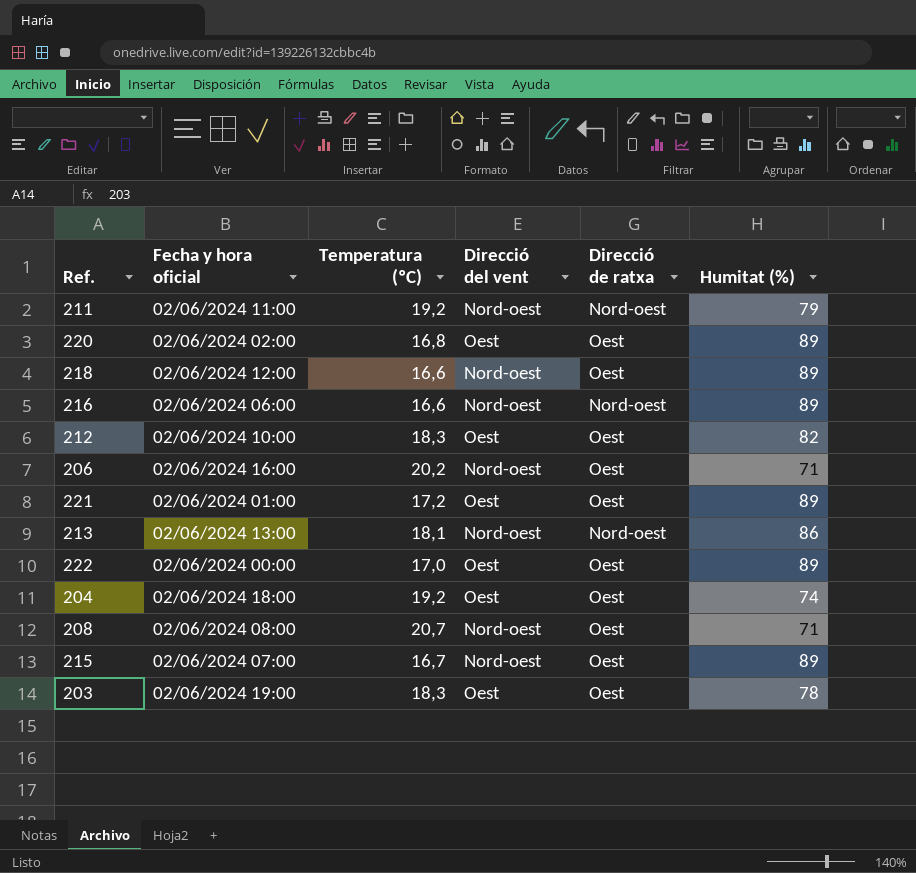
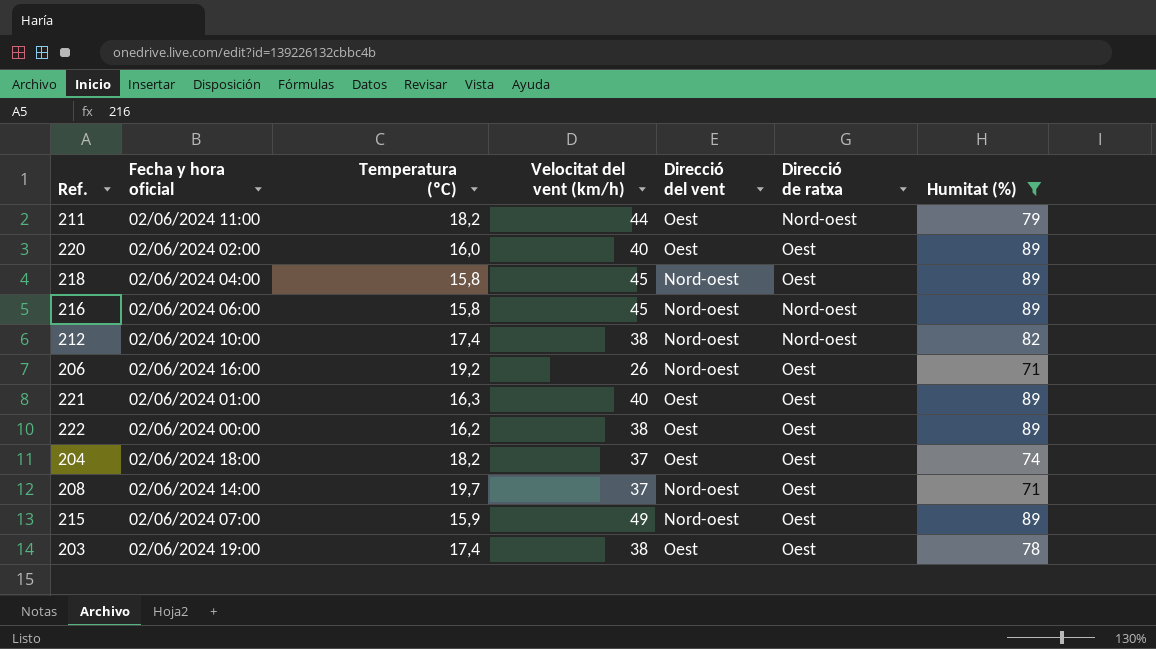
filter: none -> Humitat (%) != 86
column Velocitat del vent (km/h) | position: none -> 4
211 | Temperatura (ºC): 19,2 -> 18,2
211 | Direcció del vent: Nord-oest -> Oest
220 | Temperatura (ºC): 16,8 -> 16,0
218 | Fecha y hora oficial: 02/06/2024 12:00 -> 02/06/2024 04:00
218 | Temperatura (ºC): 16,6 -> 15,8
216 | Temperatura (ºC): 16,6 -> 15,8
212 | Temperatura (ºC): 18,3 -> 17,4
212 | Direcció del vent: Oest -> Nord-oest
212 | Direcció de ratxa: Oest -> Nord-oest
206 | Temperatura (ºC): 20,2 -> 19,2
221 | Temperatura (ºC): 17,2 -> 16,3
222 | Temperatura (ºC): 17,0 -> 16,2
204 | Temperatura (ºC): 19,2 -> 18,2
208 | Fecha y hora oficial: 02/06/2024 08:00 -> 02/06/2024 14:00
208 | Temperatura (ºC): 20,7 -> 19,7
215 | Temperatura (ºC): 16,7 -> 15,9
203 | Temperatura (ºC): 18,3 -> 17,4

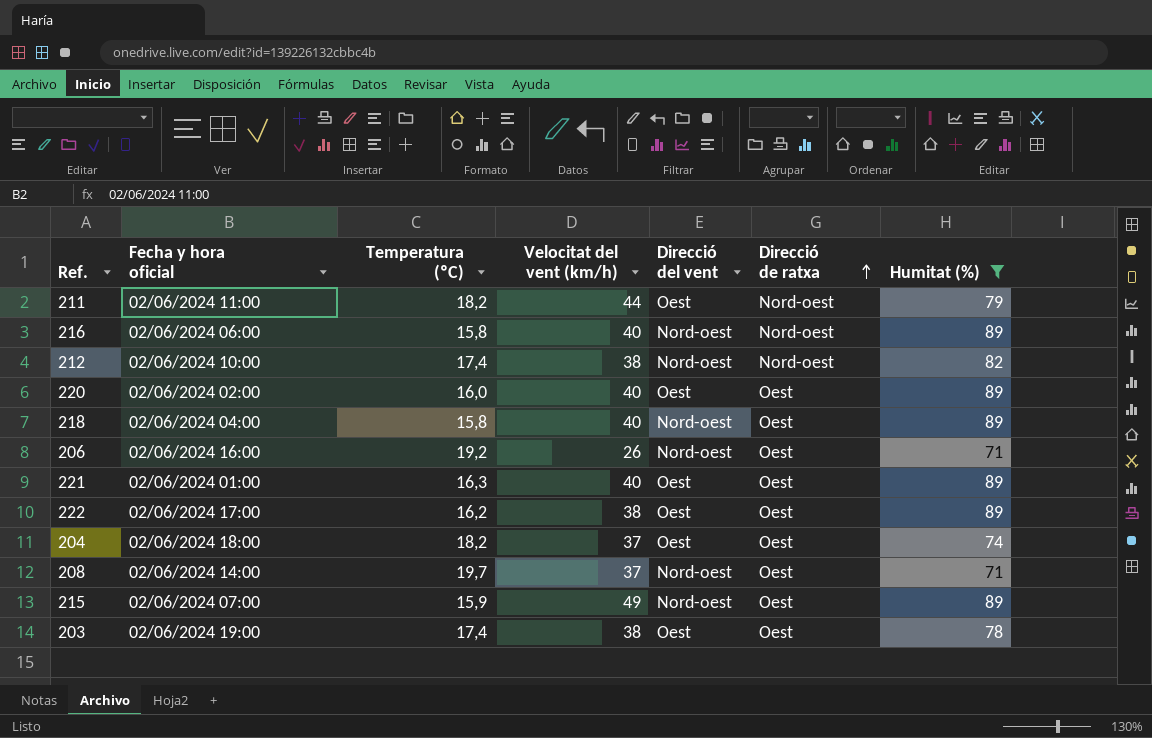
row order: none -> Direcció de ratxa ascending
216 | Velocitat del vent (km/h): 45 -> 40
218 | Velocitat del vent (km/h): 45 -> 40
222 | Fecha y hora oficial: 02/06/2024 00:00 -> 02/06/2024 17:00

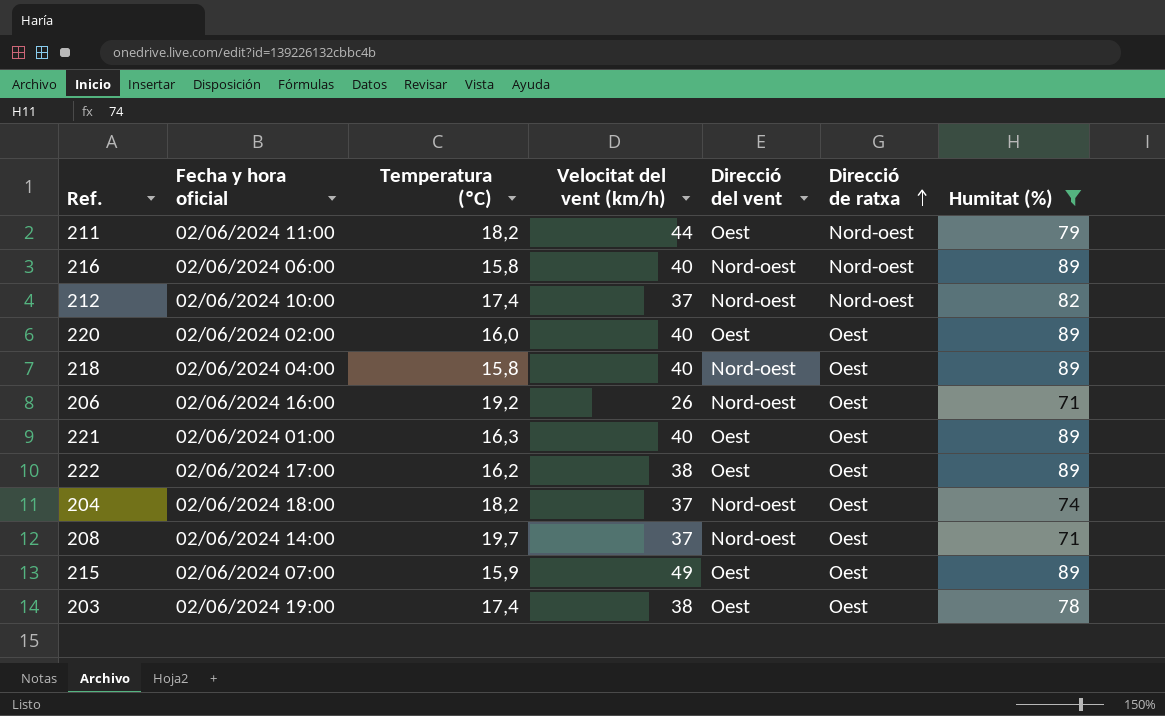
212 | Velocitat del vent (km/h): 38 -> 37
204 | Direcció del vent: Oest -> Nord-oest
215 | Direcció del vent: Nord-oest -> Oest

